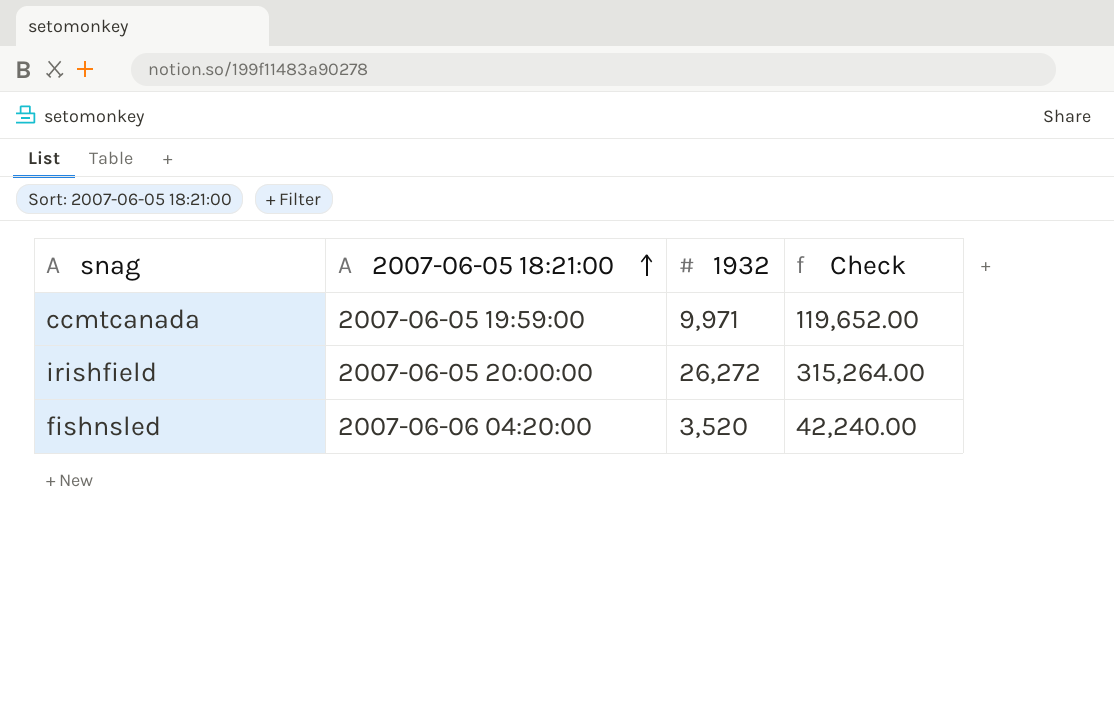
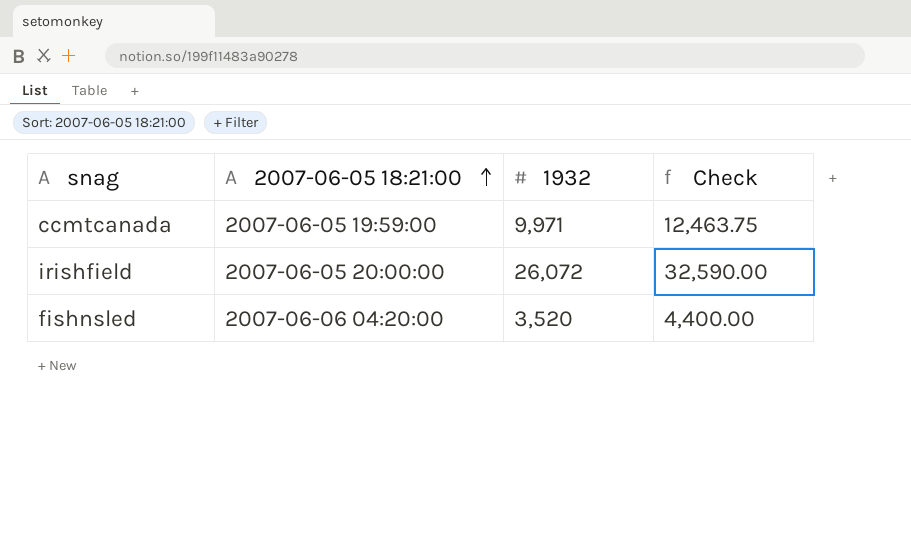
column Check | formula: [1932] * 12 -> [1932] * 1.25
irishfield | 1932: 26,272 -> 26,072

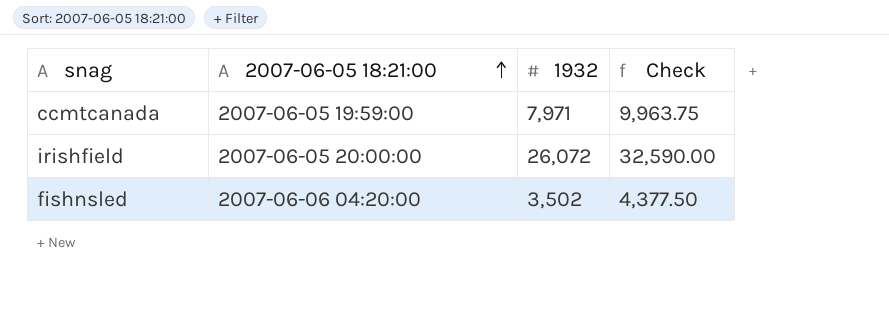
ccmtcanada | 1932: 9,971 -> 7,971
ccmtcanada | Check: 12,463.75 -> 9,963.75
fishnsled | 1932: 3,520 -> 3,502
fishnsled | Check: 4,400.00 -> 4,377.50

